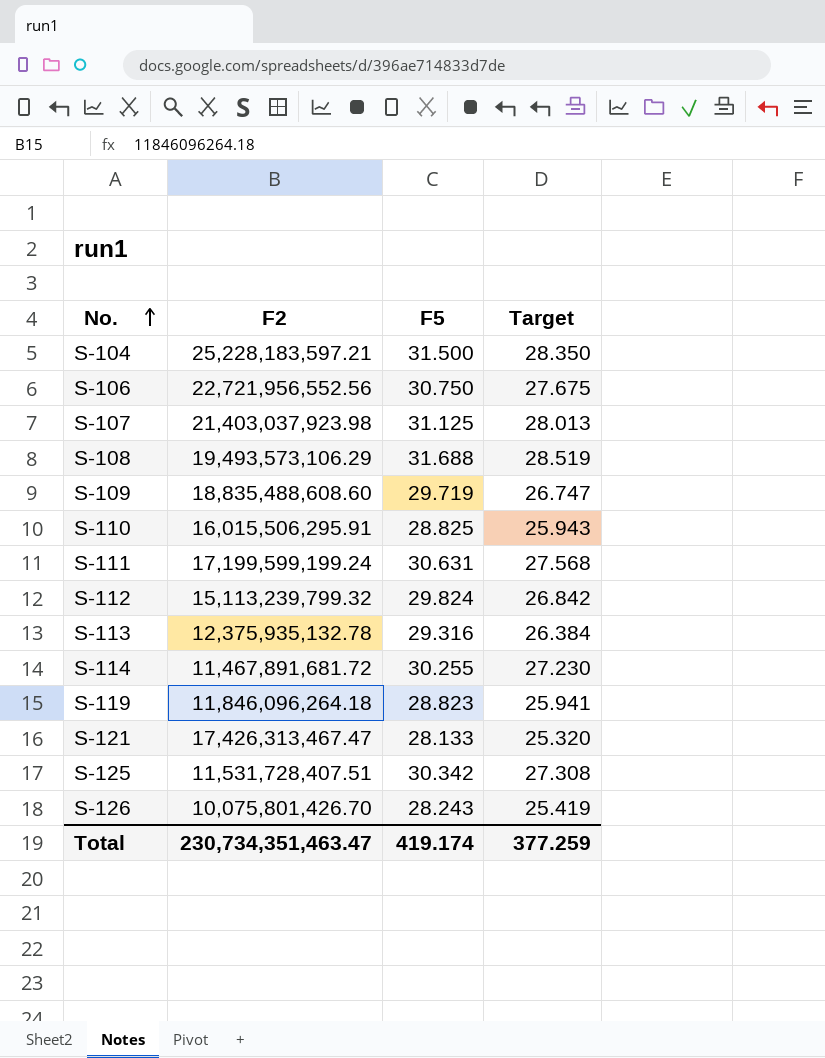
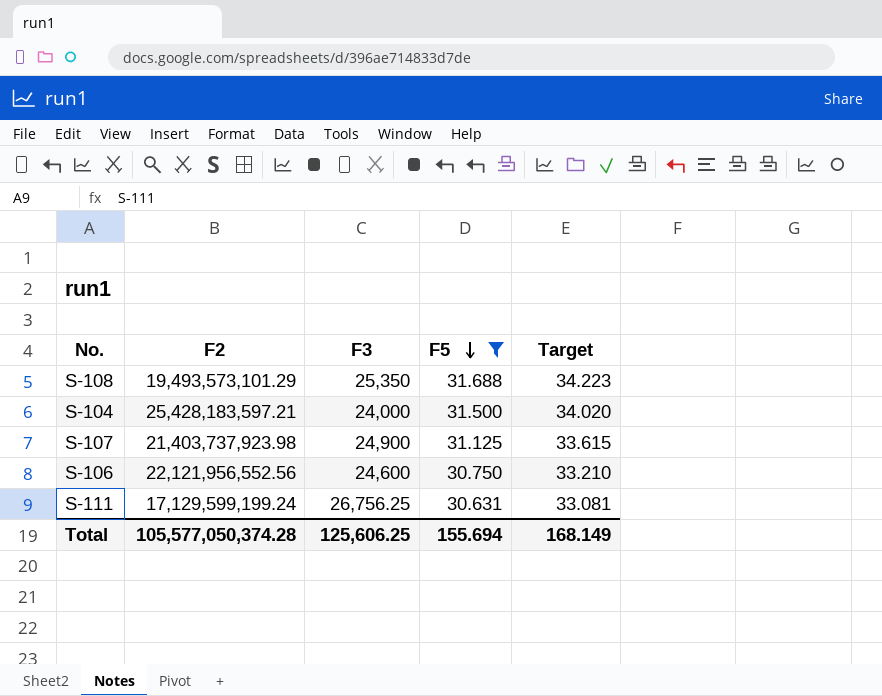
filter: none -> F5 >= 30.631
row order: No. ascending -> F5 descending
column F3 | position: none -> 3
column Target | formula: [F5] * 0.9 -> [F5] * 1.08
S-108 | F2: 19,493,573,106.29 -> 19,493,573,101.29
S-104 | F2: 25,228,183,597.21 -> 25,428,183,597.21
S-107 | F2: 21,403,037,923.98 -> 21,403,737,923.98
S-106 | F2: 22,721,956,552.56 -> 22,121,956,552.56
S-111 | F2: 17,199,599,199.24 -> 17,129,599,199.24
Total | F2: 230,734,351,463.47 -> 105,577,050,374.28
Total | F5: 419.174 -> 155.694
Total | Target: 377.259 -> 168.149

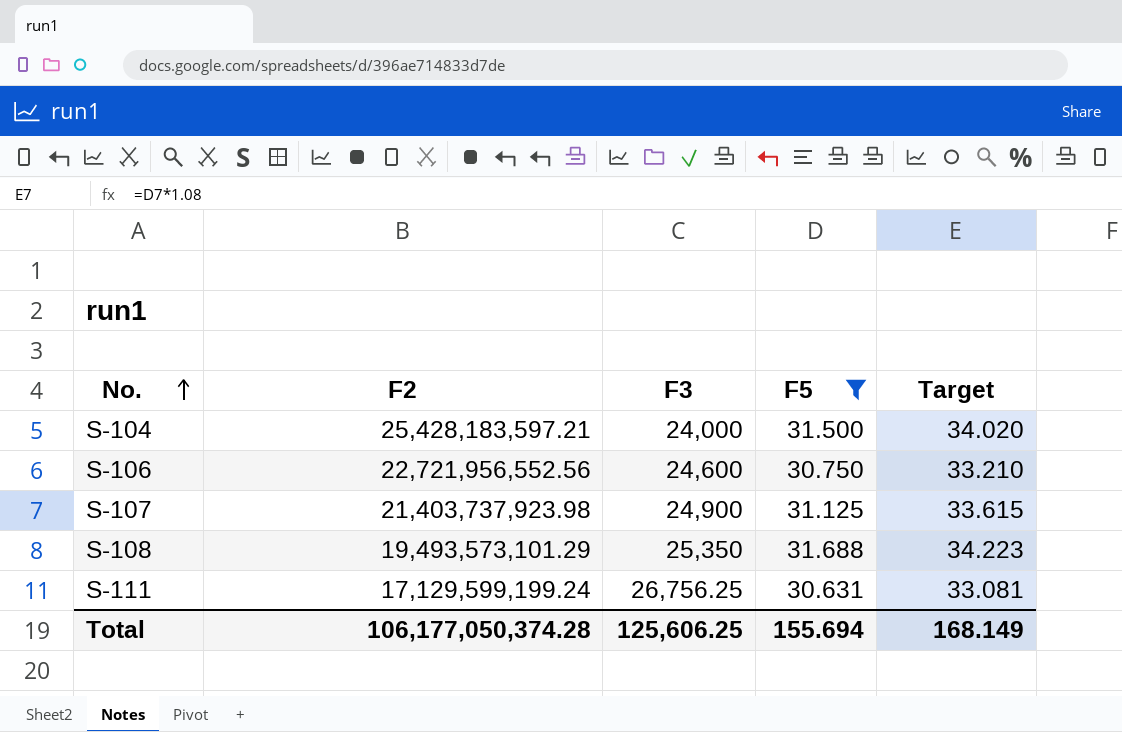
row order: F5 descending -> No. ascending
S-106 | F2: 22,121,956,552.56 -> 22,721,956,552.56
Total | F2: 105,577,050,374.28 -> 106,177,050,374.28

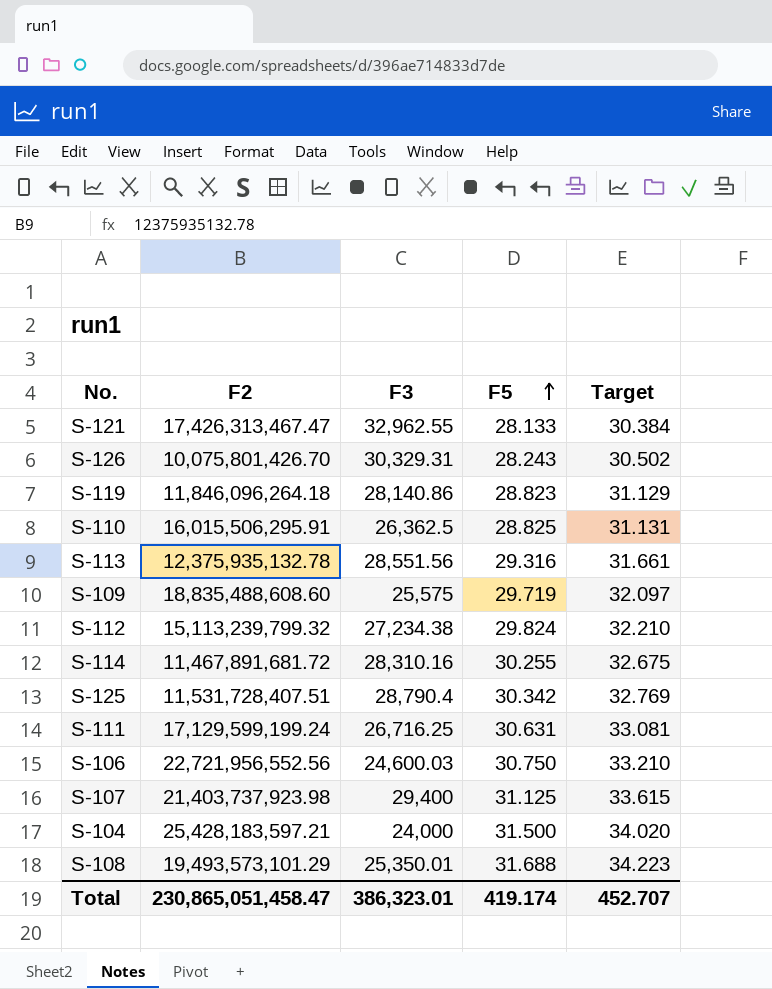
filter: F5 >= 30.631 -> none
row order: No. ascending -> F5 ascending
S-111 | F3: 26,756.25 -> 26,716.25
S-106 | F3: 24,600 -> 24,600.03
S-107 | F3: 24,900 -> 29,400
S-108 | F3: 25,350 -> 25,350.01
Total | F2: 106,177,050,374.28 -> 230,865,051,458.47
Total | F3: 125,606.25 -> 386,323.01
Total | F5: 155.694 -> 419.174
Total | Target: 168.149 -> 452.707

